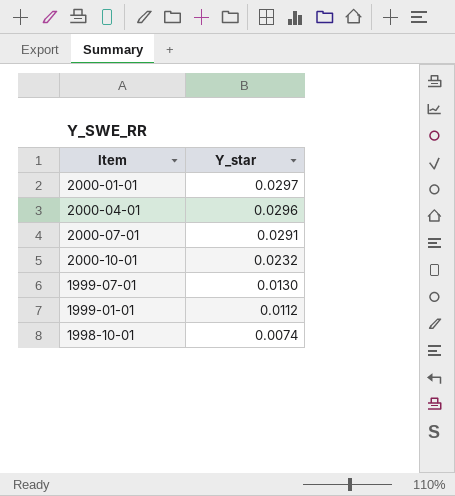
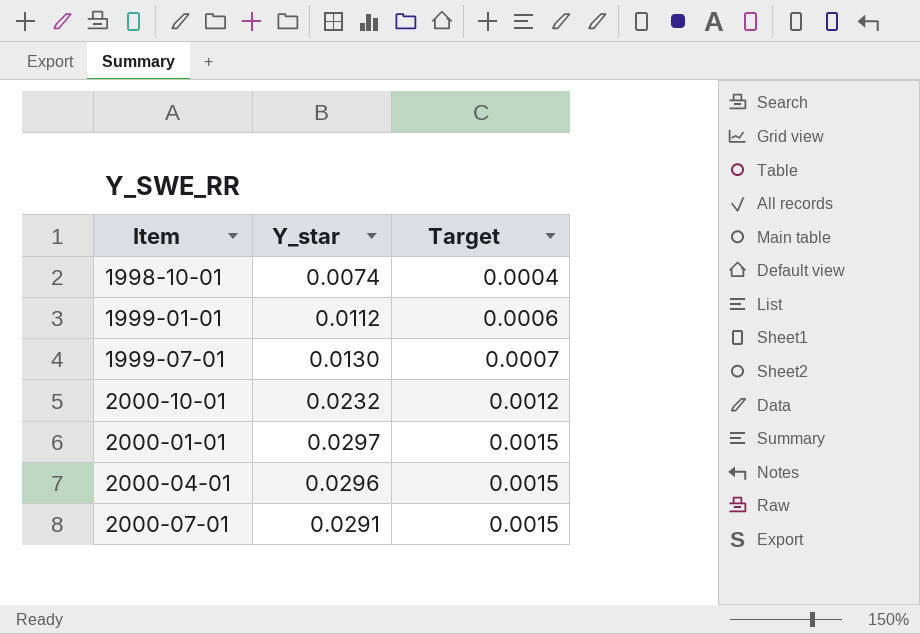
row order: Y_star descending -> Target ascending
column Target | formula: none -> [Y_star] * 0.05

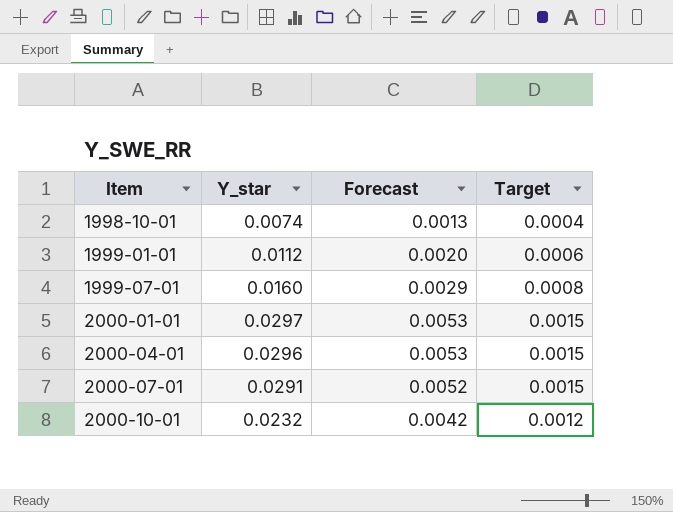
row order: Target ascending -> Item ascending
column Forecast | formula: none -> [Y_star] * 0.18
1999-07-01 | Y_star: 0.0130 -> 0.0160
1999-07-01 | Target: 0.0007 -> 0.0008

